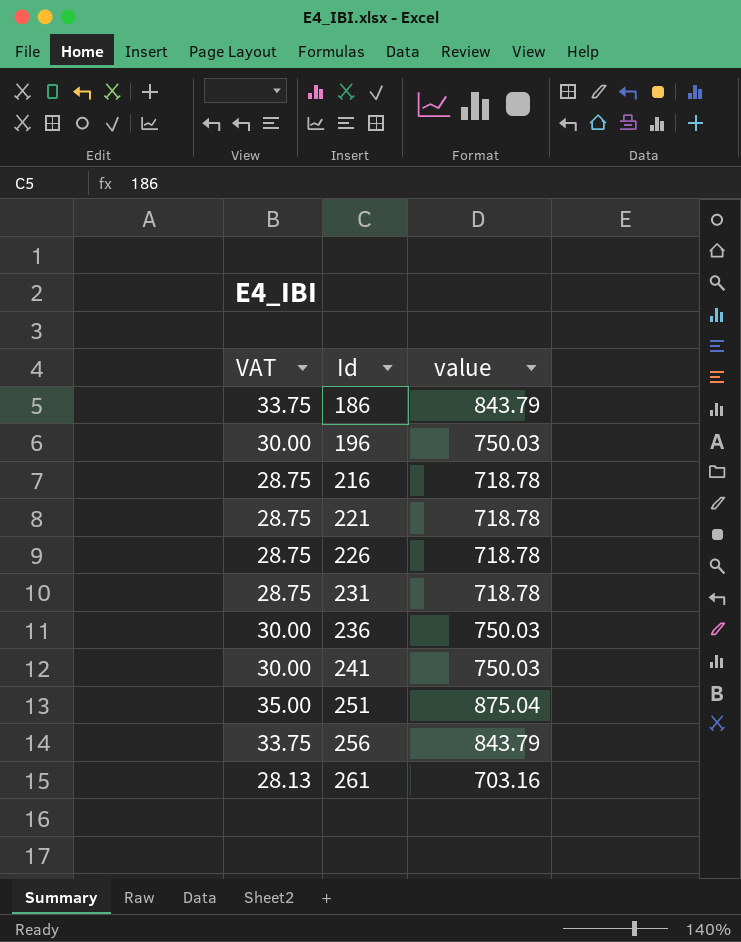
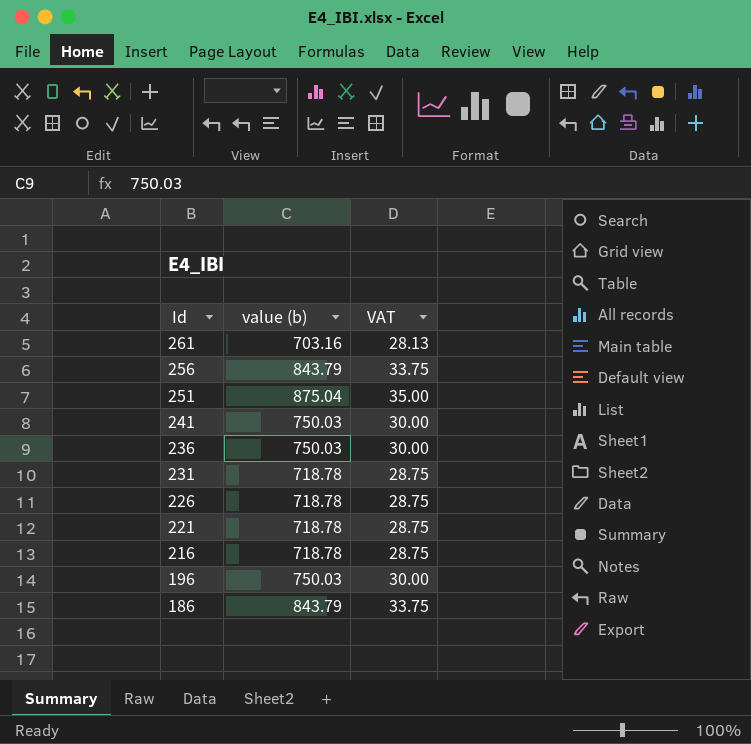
row order: Id ascending -> Id descending
column name: value -> value (b)
column VAT | position: 1 -> 3

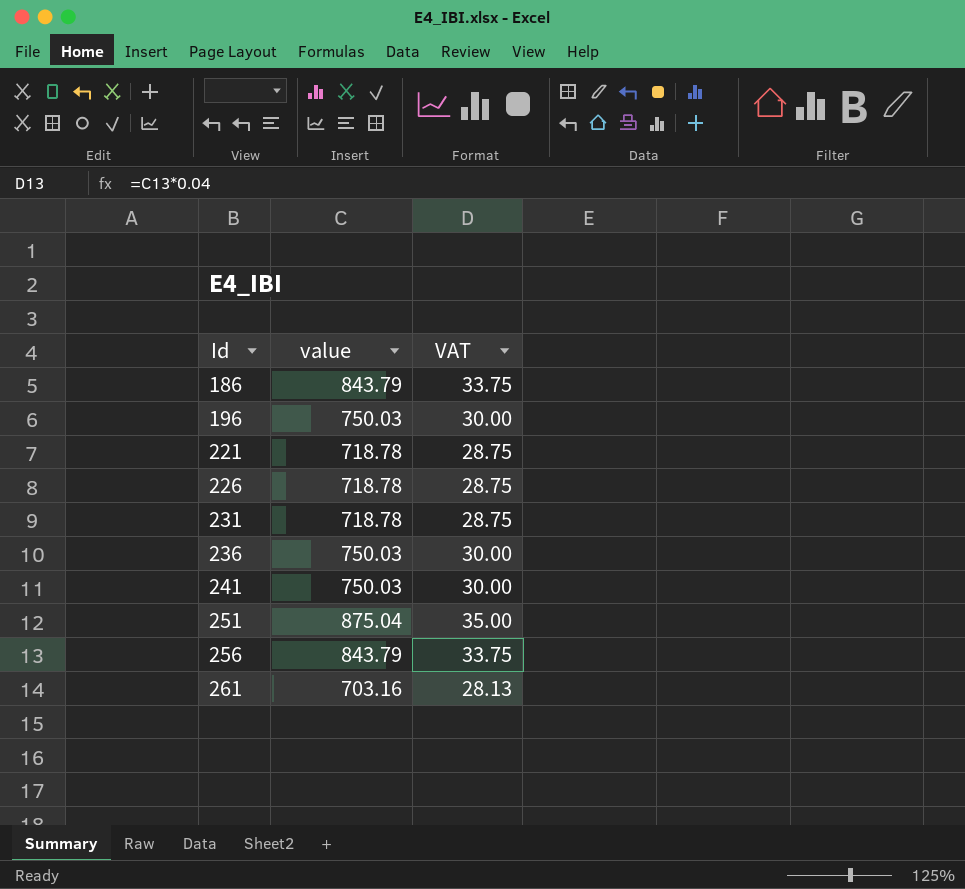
row order: Id descending -> Id ascending
column name: value (b) -> value
row 216: 718.78 | 28.75 -> none

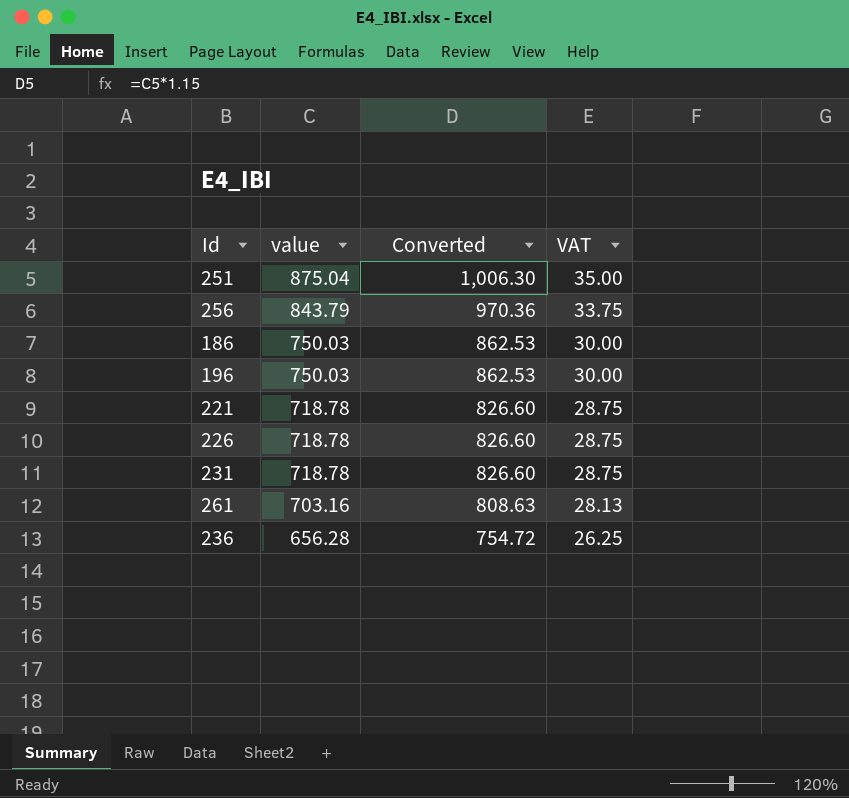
row order: Id ascending -> value descending
column Converted | formula: none -> [value] * 1.15
row 241: 750.03 | 30.00 -> none
186 | value: 843.79 -> 750.03
186 | VAT: 33.75 -> 30.00
236 | value: 750.03 -> 656.28
236 | VAT: 30.00 -> 26.25

